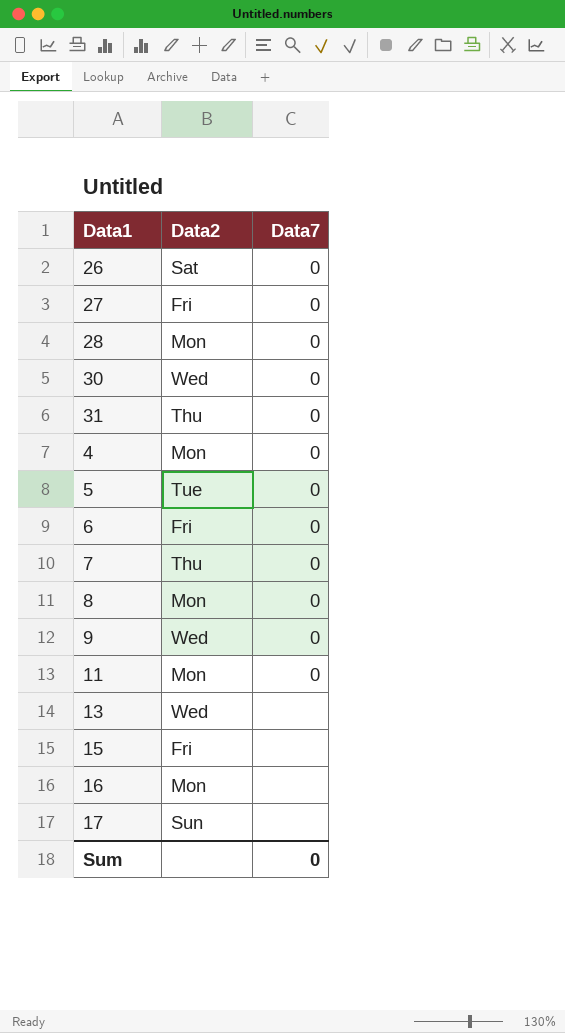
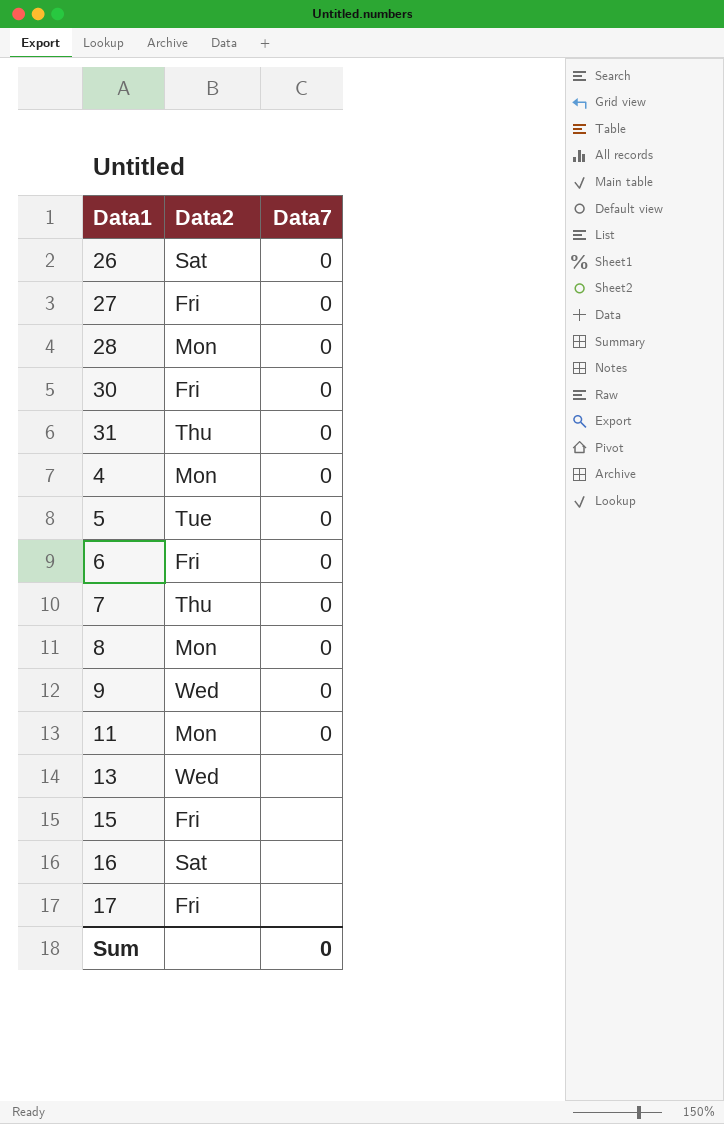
30 | Data2: Wed -> Fri
16 | Data2: Mon -> Sat
17 | Data2: Sun -> Fri

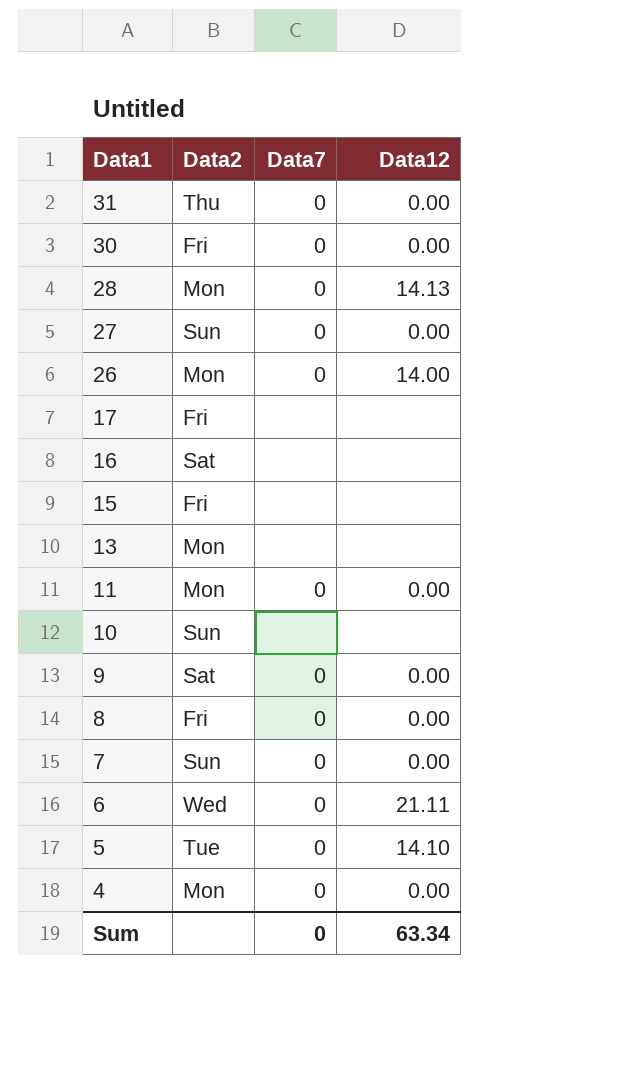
row order: none -> Data1 descending
column Data12 | position: none -> 4
27 | Data2: Fri -> Sun
26 | Data2: Sat -> Mon
13 | Data2: Wed -> Mon
row 10: none -> Sun | none | none
9 | Data2: Wed -> Sat
8 | Data2: Mon -> Fri
7 | Data2: Thu -> Sun
6 | Data2: Fri -> Wed

